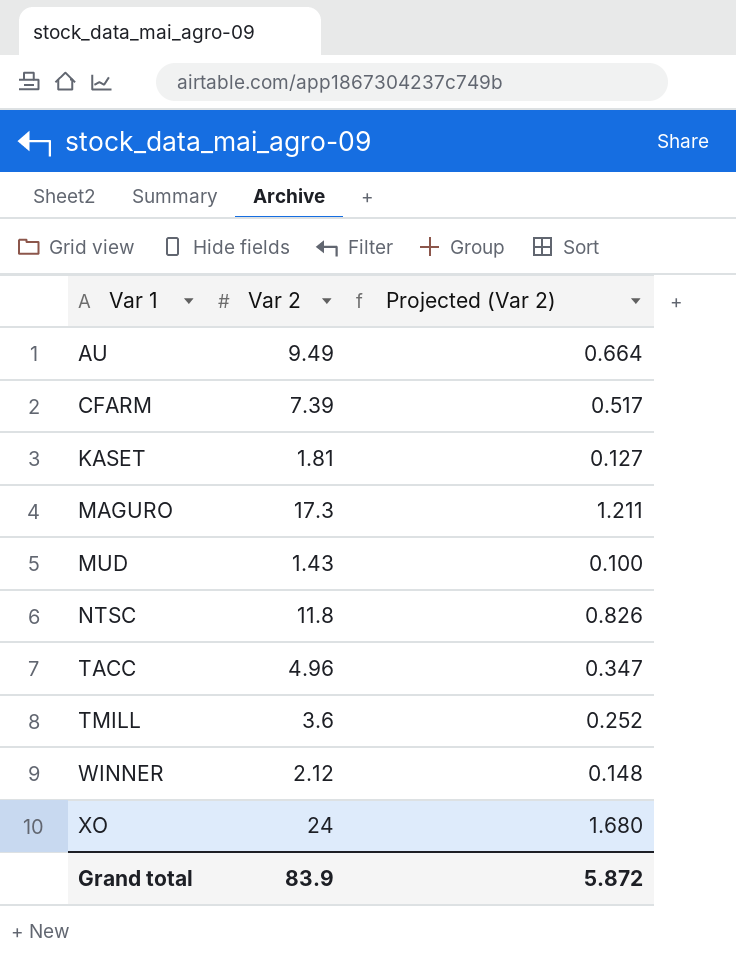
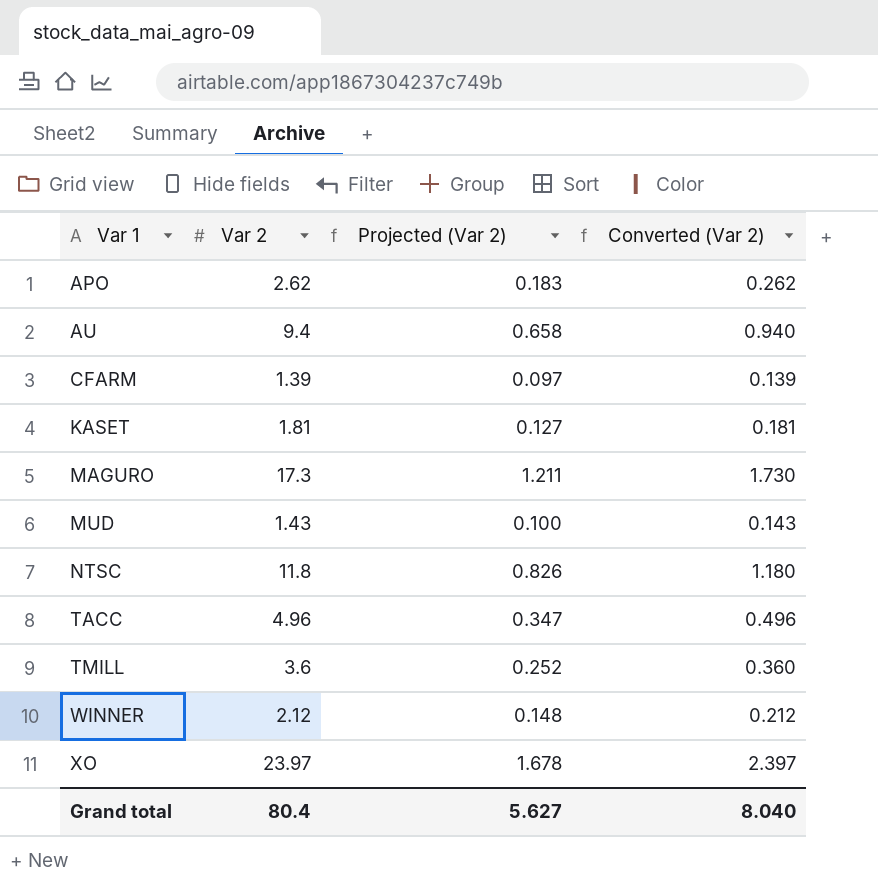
column Converted (Var 2) | formula: none -> [Var 2] * 0.1
row APO: none -> 2.62 | 0.183 | 0.262
AU | Var 2: 9.49 -> 9.4
AU | Projected (Var 2): 0.664 -> 0.658
CFARM | Var 2: 7.39 -> 1.39
CFARM | Projected (Var 2): 0.517 -> 0.097
XO | Var 2: 24 -> 23.97
XO | Projected (Var 2): 1.680 -> 1.678
Grand total | Var 2: 83.9 -> 80.4
Grand total | Projected (Var 2): 5.872 -> 5.627

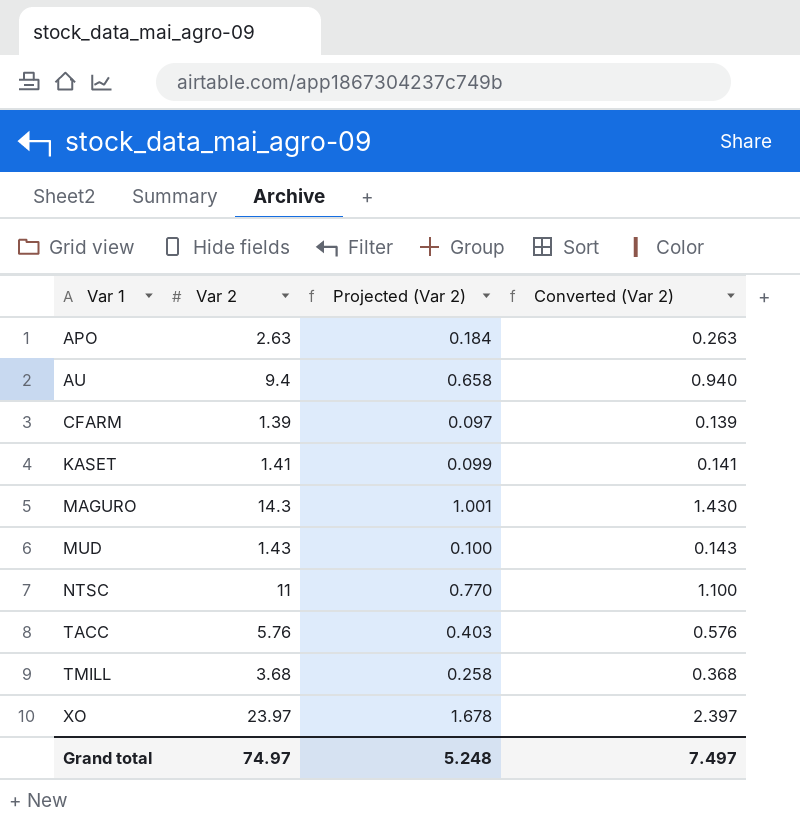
row WINNER: 2.12 | 0.148 | 0.212 -> none
APO | Var 2: 2.62 -> 2.63
APO | Projected (Var 2): 0.183 -> 0.184
APO | Converted (Var 2): 0.262 -> 0.263
KASET | Var 2: 1.81 -> 1.41
KASET | Projected (Var 2): 0.127 -> 0.099
KASET | Converted (Var 2): 0.181 -> 0.141
MAGURO | Var 2: 17.3 -> 14.3
MAGURO | Projected (Var 2): 1.211 -> 1.001
MAGURO | Converted (Var 2): 1.730 -> 1.430
NTSC | Var 2: 11.8 -> 11
NTSC | Projected (Var 2): 0.826 -> 0.770
NTSC | Converted (Var 2): 1.180 -> 1.100
TACC | Var 2: 4.96 -> 5.76
TACC | Projected (Var 2): 0.347 -> 0.403
TACC | Converted (Var 2): 0.496 -> 0.576
TMILL | Var 2: 3.6 -> 3.68
TMILL | Projected (Var 2): 0.252 -> 0.258
TMILL | Converted (Var 2): 0.360 -> 0.368
Grand total | Var 2: 80.4 -> 74.97
Grand total | Projected (Var 2): 5.627 -> 5.248
Grand total | Converted (Var 2): 8.040 -> 7.497

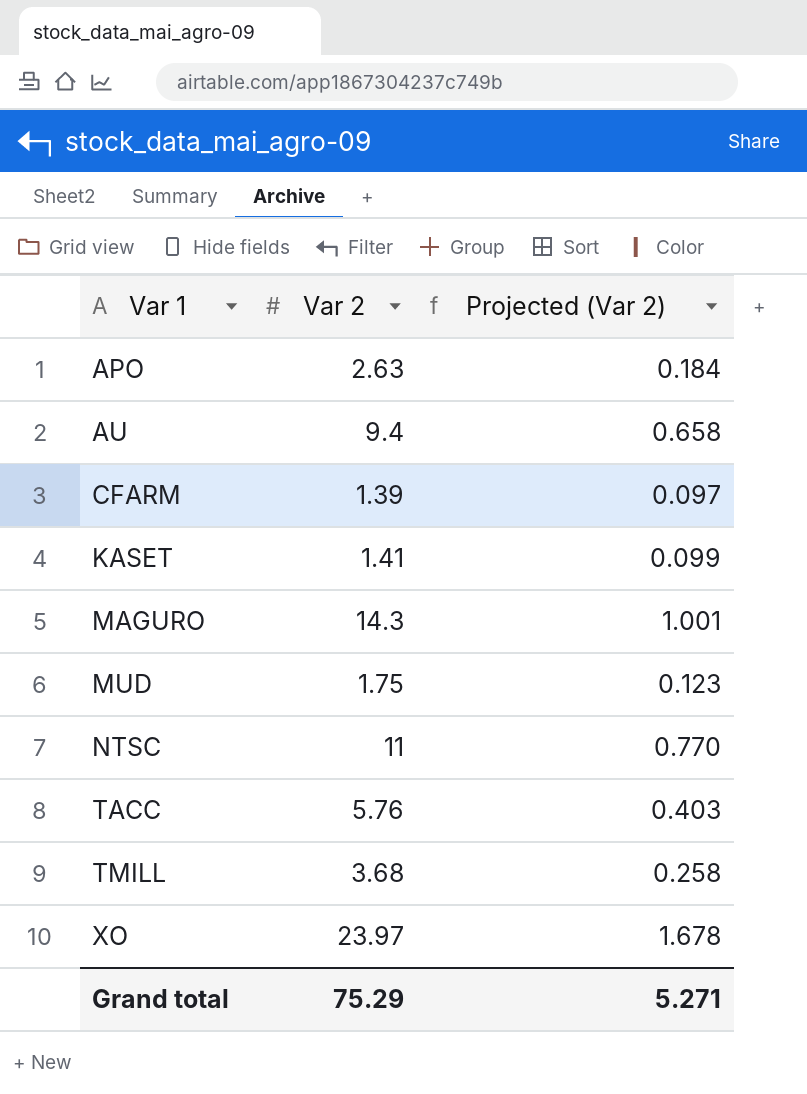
column Converted (Var 2) | formula: [Var 2] * 0.1 -> none
MUD | Var 2: 1.43 -> 1.75
MUD | Projected (Var 2): 0.100 -> 0.123
Grand total | Var 2: 74.97 -> 75.29
Grand total | Projected (Var 2): 5.248 -> 5.271

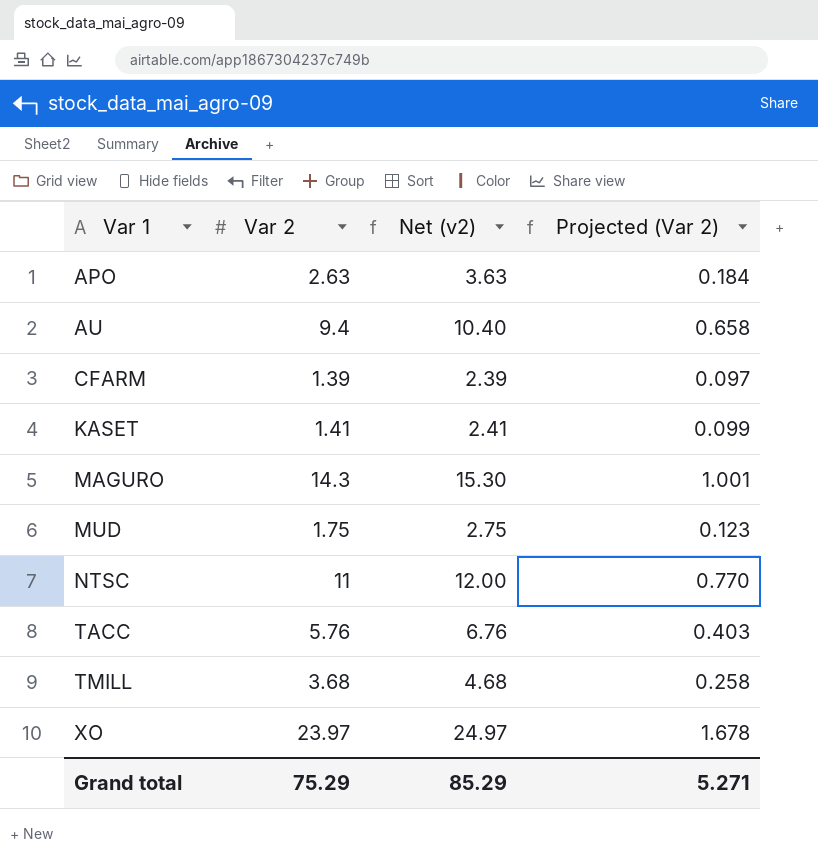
column Net (v2) | formula: none -> [Var 2] + 1

